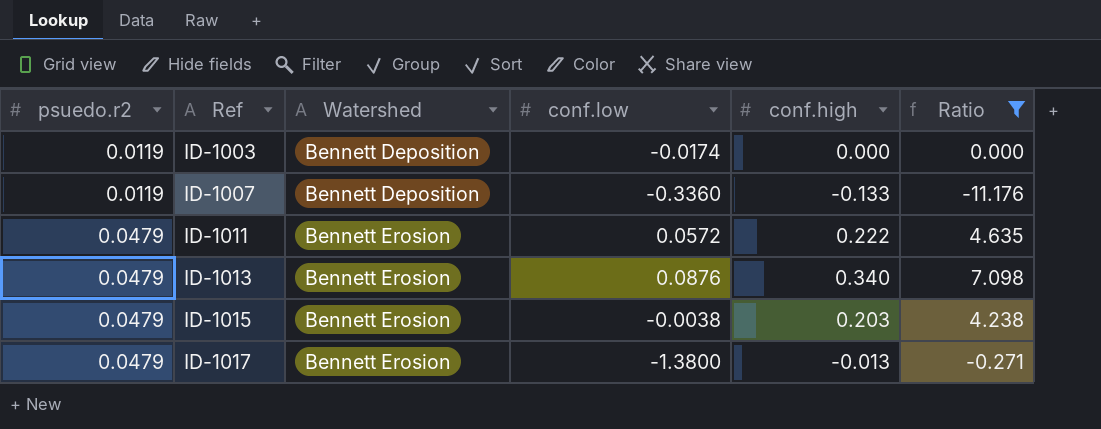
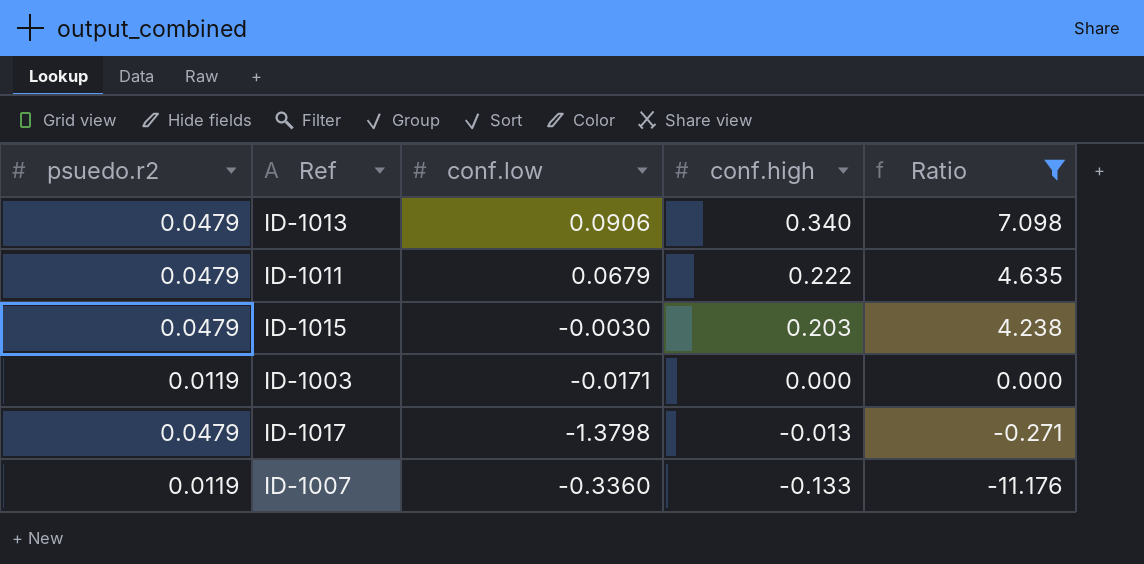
row order: psuedo.r2 ascending -> conf.high descending
column Watershed | position: 3 -> none
ID-1013 | conf.low: 0.0876 -> 0.0906
ID-1011 | conf.low: 0.0572 -> 0.0679
ID-1015 | conf.low: -0.0038 -> -0.0030
ID-1003 | conf.low: -0.0174 -> -0.0171
ID-1017 | conf.low: -1.3800 -> -1.3798

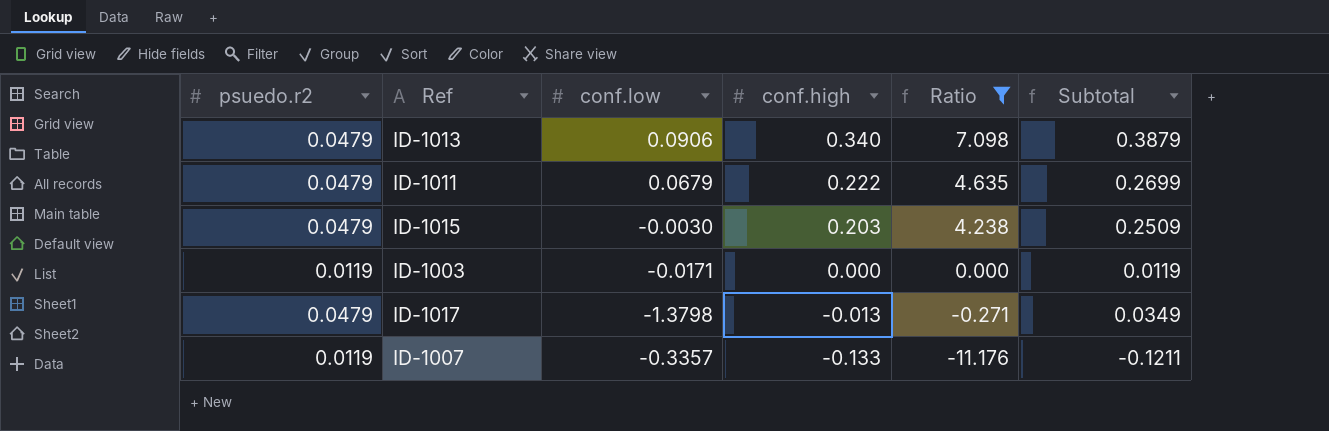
column Subtotal | formula: none -> [psuedo.r2] + [conf.high]
ID-1007 | conf.low: -0.3360 -> -0.3357

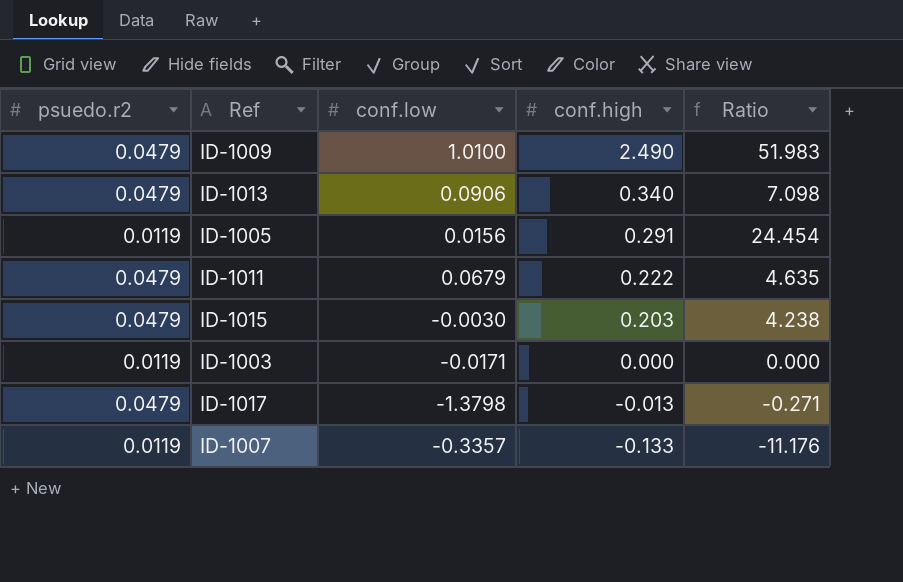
filter: Ratio <= 7.098 -> none
column Subtotal | formula: [psuedo.r2] + [conf.high] -> none

